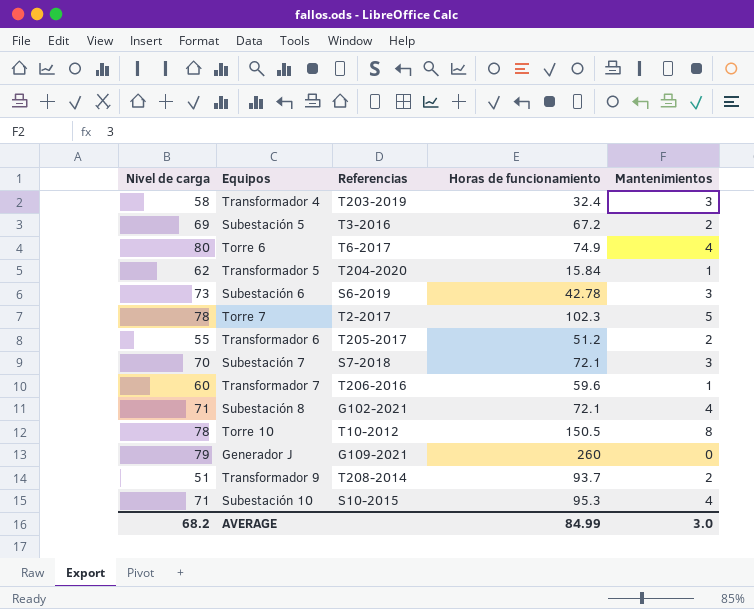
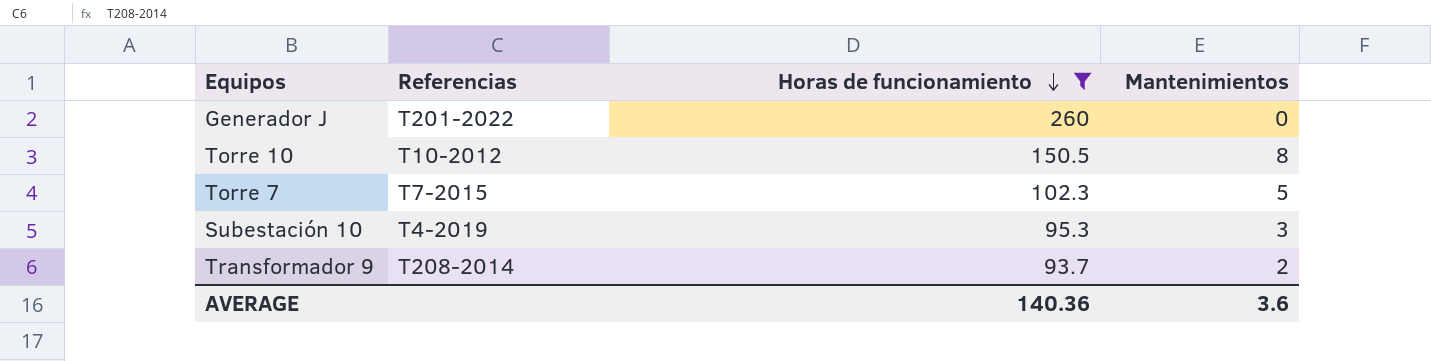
filter: none -> Horas de funcionamiento >= 93.7
row order: none -> Horas de funcionamiento descending
column Nivel de carga | position: 1 -> none
Generador J | Referencias: G109-2021 -> T201-2022
Torre 7 | Referencias: T2-2017 -> T7-2015
Subestación 10 | Referencias: S10-2015 -> T4-2019
Subestación 10 | Mantenimientos: 4 -> 3
AVERAGE | Horas de funcionamiento: 84.99 -> 140.36
AVERAGE | Mantenimientos: 3.0 -> 3.6

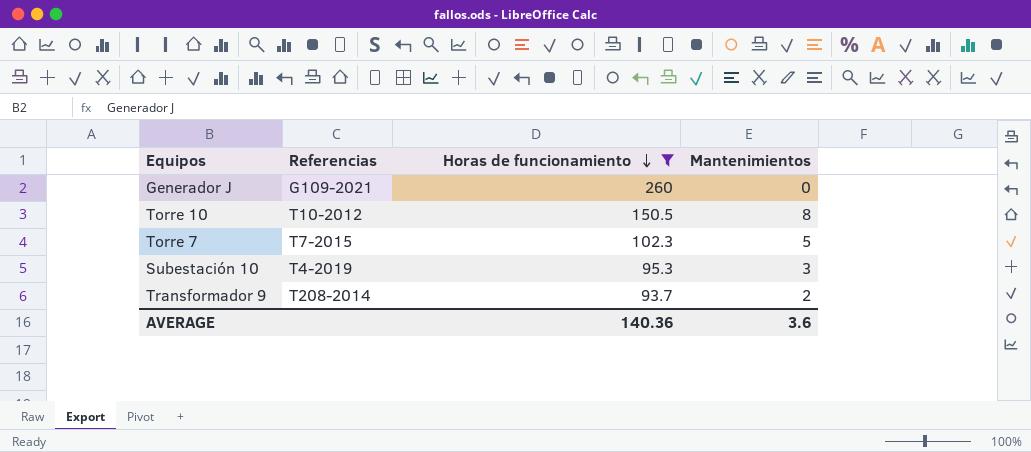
Generador J | Referencias: T201-2022 -> G109-2021

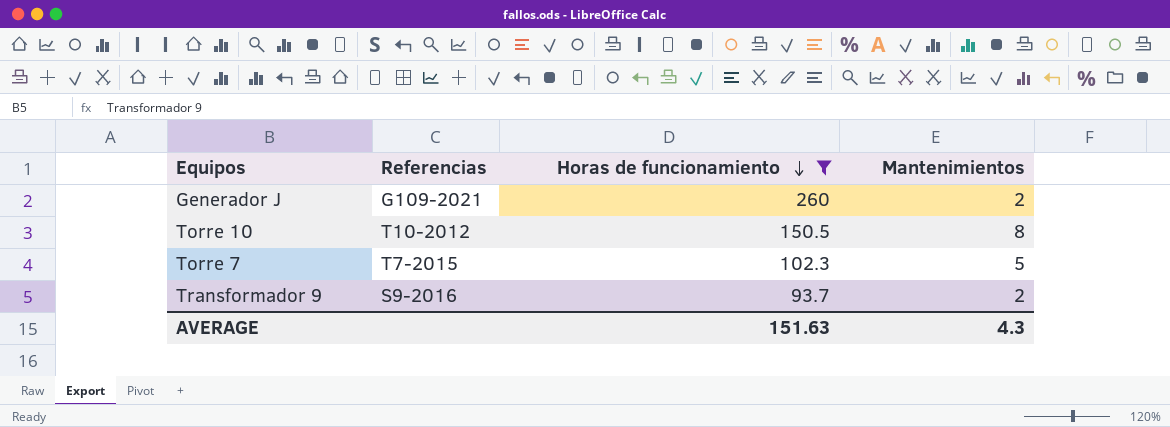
row Subestación 10: T4-2019 | 95.3 | 3 -> none
Generador J | Mantenimientos: 0 -> 2
Transformador 9 | Referencias: T208-2014 -> S9-2016
AVERAGE | Horas de funcionamiento: 140.36 -> 151.63
AVERAGE | Mantenimientos: 3.6 -> 4.3

